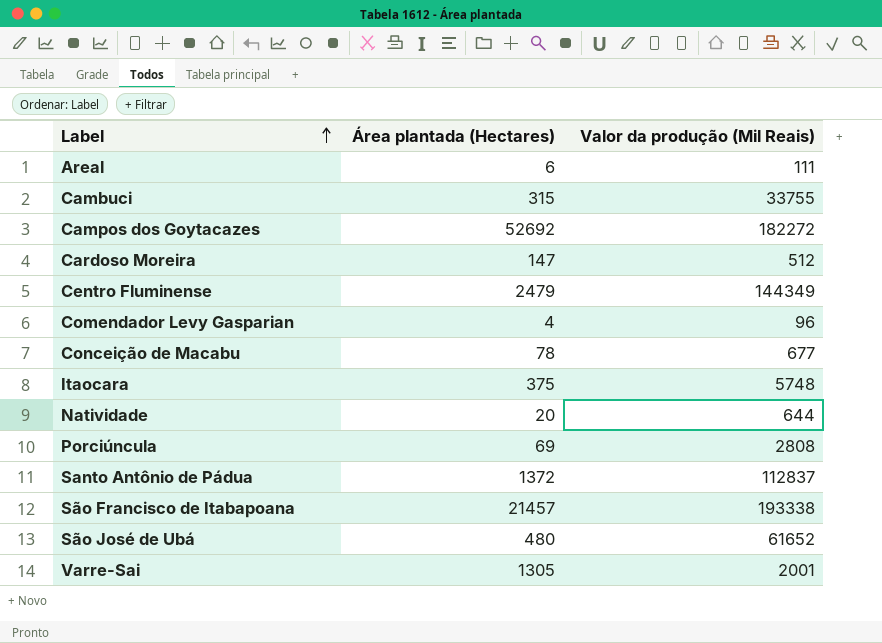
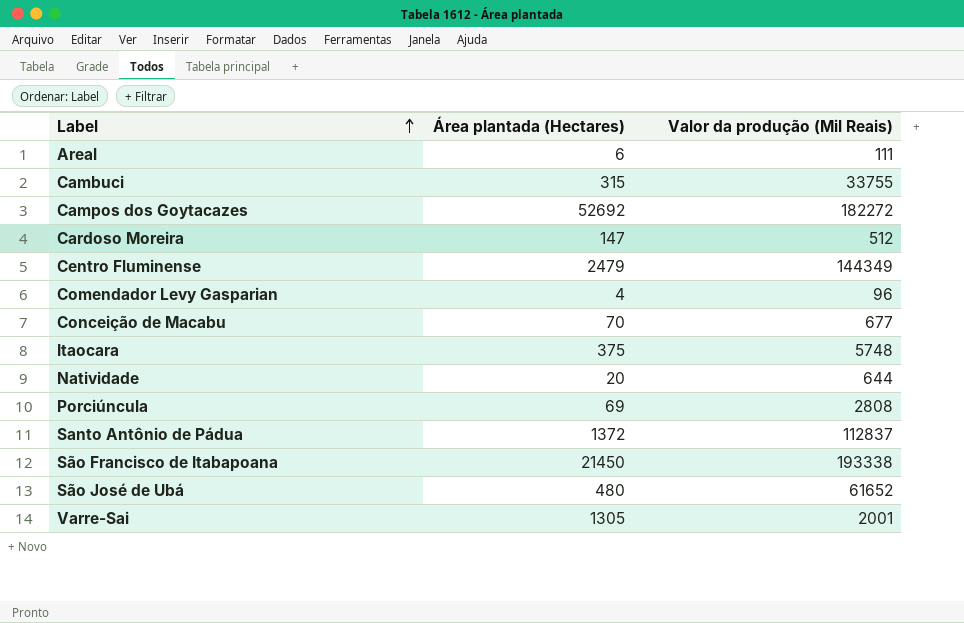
Conceição de Macabu | Área plantada (Hectares): 78 -> 70
São Francisco de Itabapoana | Área plantada (Hectares): 21457 -> 21450

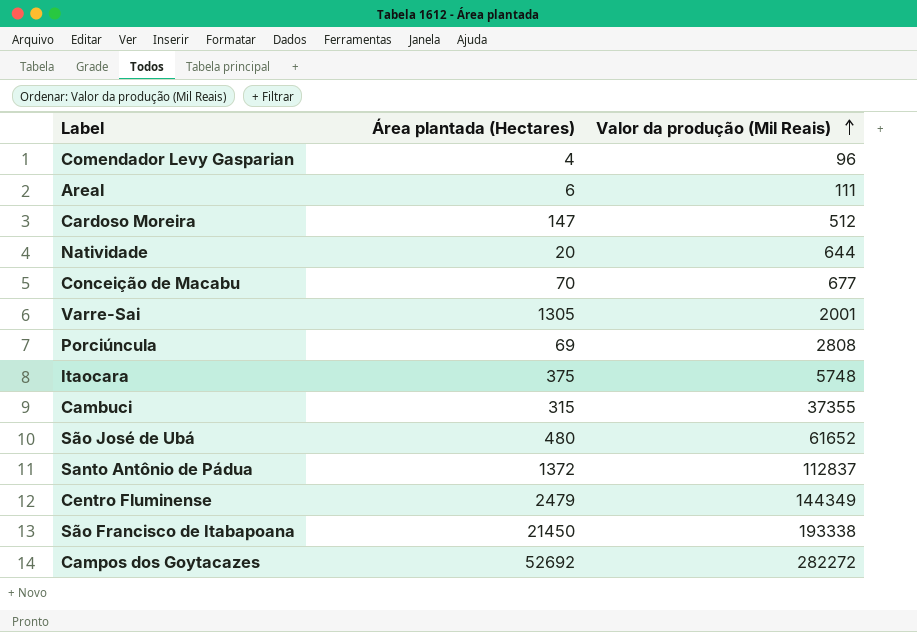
row order: Label ascending -> Valor da produção (Mil Reais) ascending
Cambuci | Valor da produção (Mil Reais): 33755 -> 37355
Campos dos Goytacazes | Valor da produção (Mil Reais): 182272 -> 282272

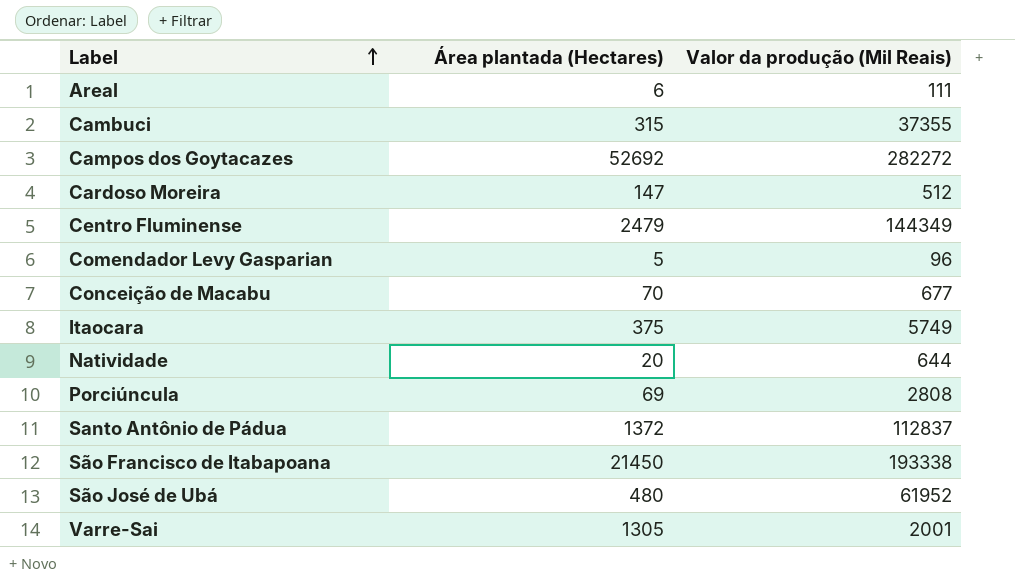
row order: Valor da produção (Mil Reais) ascending -> Label ascending
Comendador Levy Gasparian | Área plantada (Hectares): 4 -> 5
Itaocara | Valor da produção (Mil Reais): 5748 -> 5749
São José de Ubá | Valor da produção (Mil Reais): 61652 -> 61952

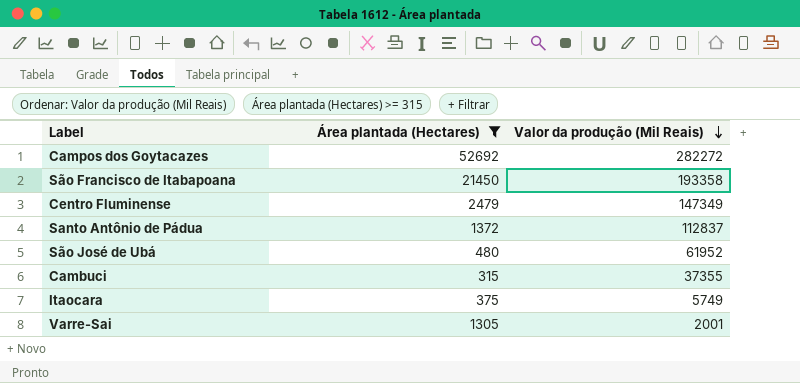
filter: none -> Área plantada (Hectares) >= 315
row order: Label ascending -> Valor da produção (Mil Reais) descending
São Francisco de Itabapoana | Valor da produção (Mil Reais): 193338 -> 193358
Centro Fluminense | Valor da produção (Mil Reais): 144349 -> 147349

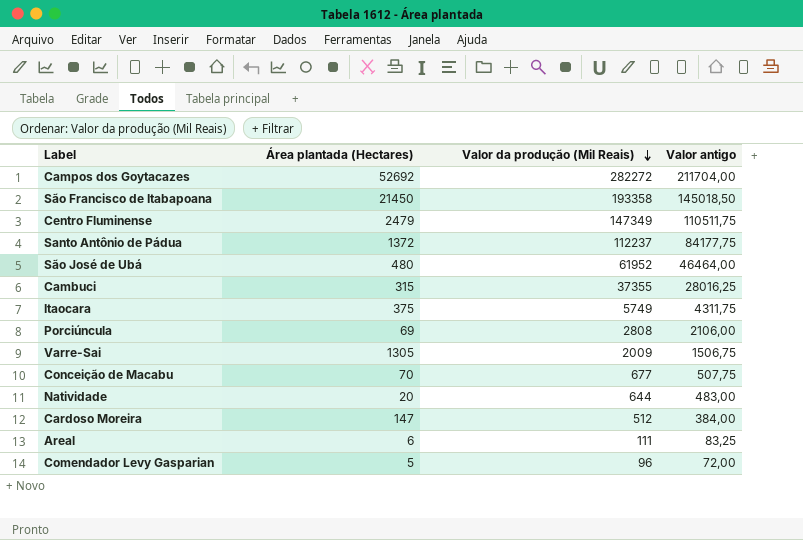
filter: Área plantada (Hectares) >= 315 -> none
column Valor antigo | formula: none -> [Valor da produção (Mil Reais)] * 0,75
Santo Antônio de Pádua | Valor da produção (Mil Reais): 112837 -> 112237
Varre-Sai | Valor da produção (Mil Reais): 2001 -> 2009

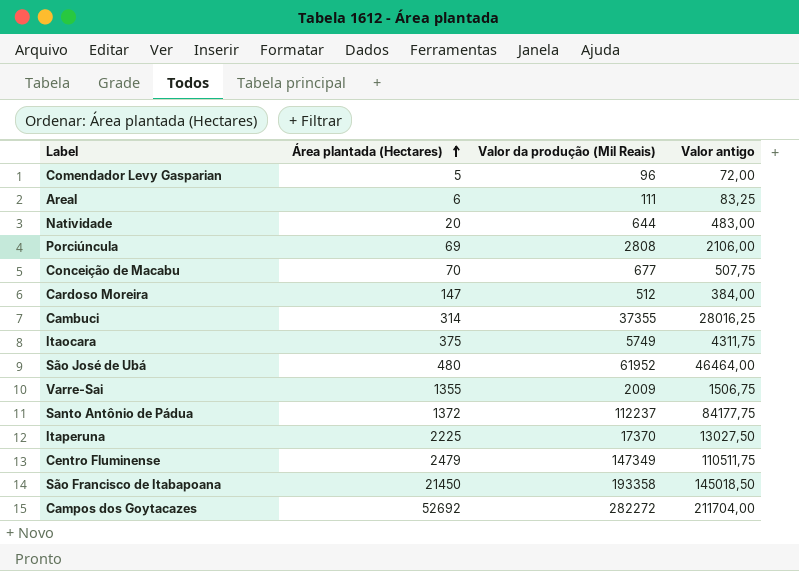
row order: Valor da produção (Mil Reais) descending -> Área plantada (Hectares) ascending
Cambuci | Área plantada (Hectares): 315 -> 314
Varre-Sai | Área plantada (Hectares): 1305 -> 1355
row Itaperuna: none -> 2225 | 17370 | 13027,50

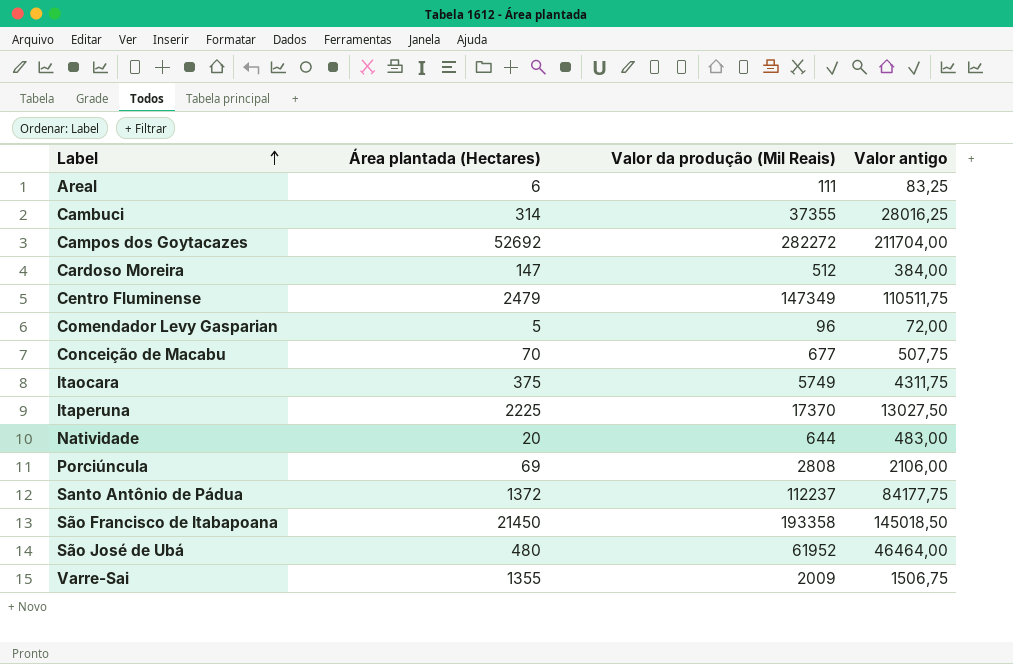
row order: Área plantada (Hectares) ascending -> Label ascending

